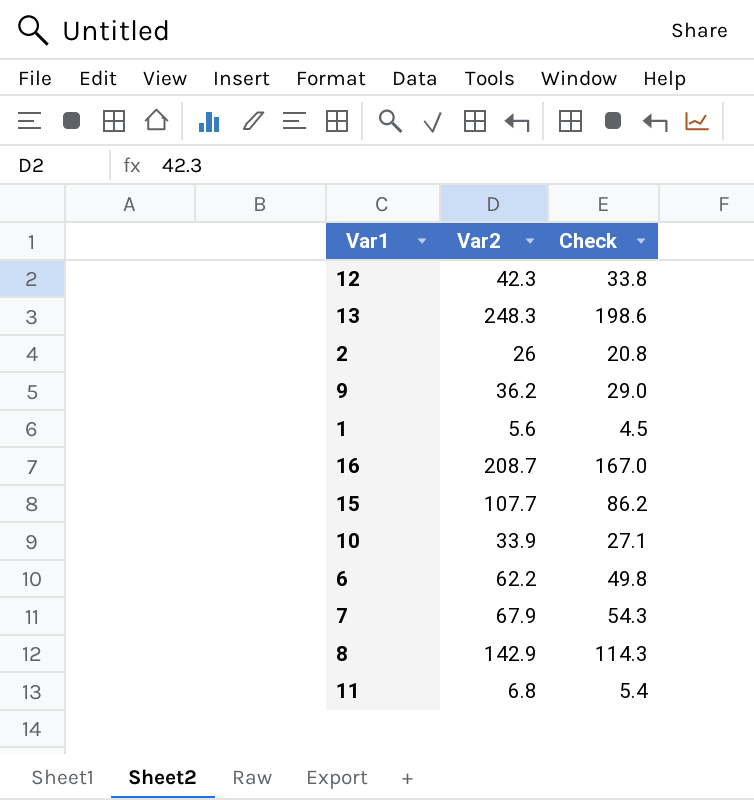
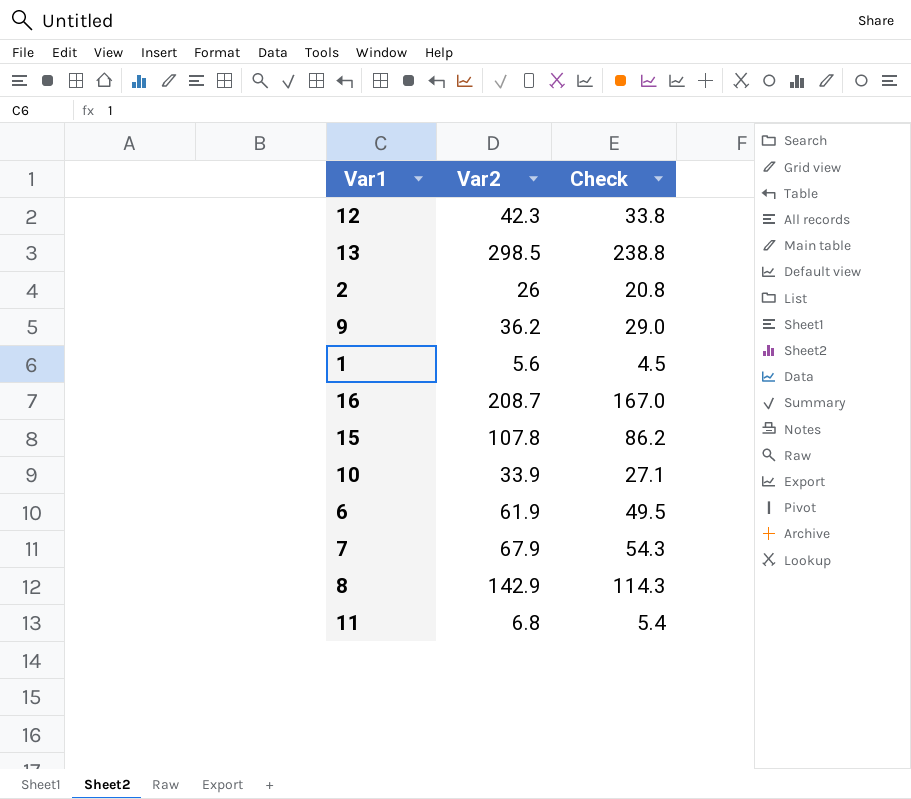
13 | Var2: 248.3 -> 298.5
13 | Check: 198.6 -> 238.8
15 | Var2: 107.7 -> 107.8
6 | Var2: 62.2 -> 61.9
6 | Check: 49.8 -> 49.5

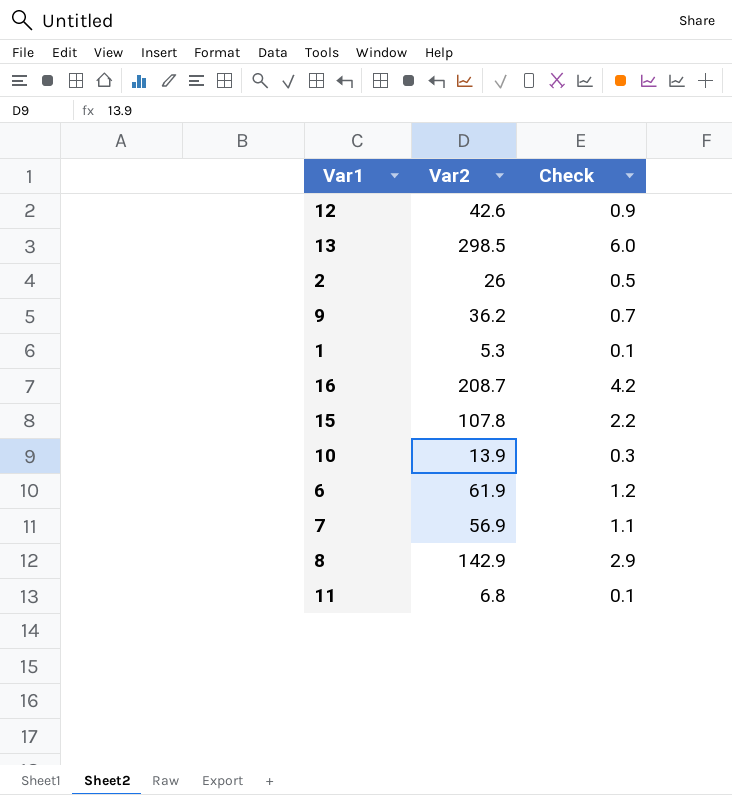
column Check | formula: [Var2] * 0.8 -> [Var2] * 0.02
12 | Var2: 42.3 -> 42.6
1 | Var2: 5.6 -> 5.3
10 | Var2: 33.9 -> 13.9
7 | Var2: 67.9 -> 56.9

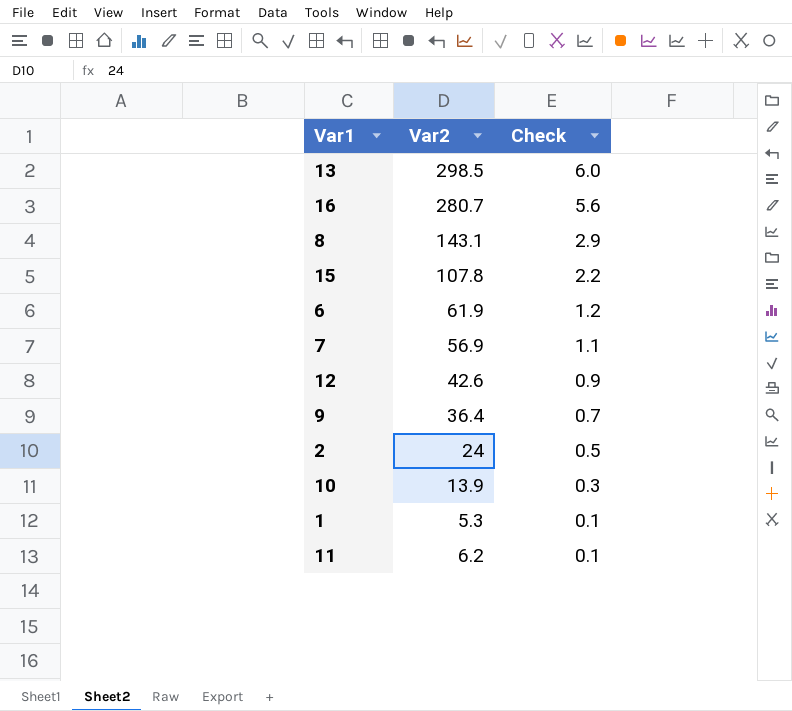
row order: none -> Check descending
16 | Var2: 208.7 -> 280.7
16 | Check: 4.2 -> 5.6
8 | Var2: 142.9 -> 143.1
9 | Var2: 36.2 -> 36.4
2 | Var2: 26 -> 24
11 | Var2: 6.8 -> 6.2

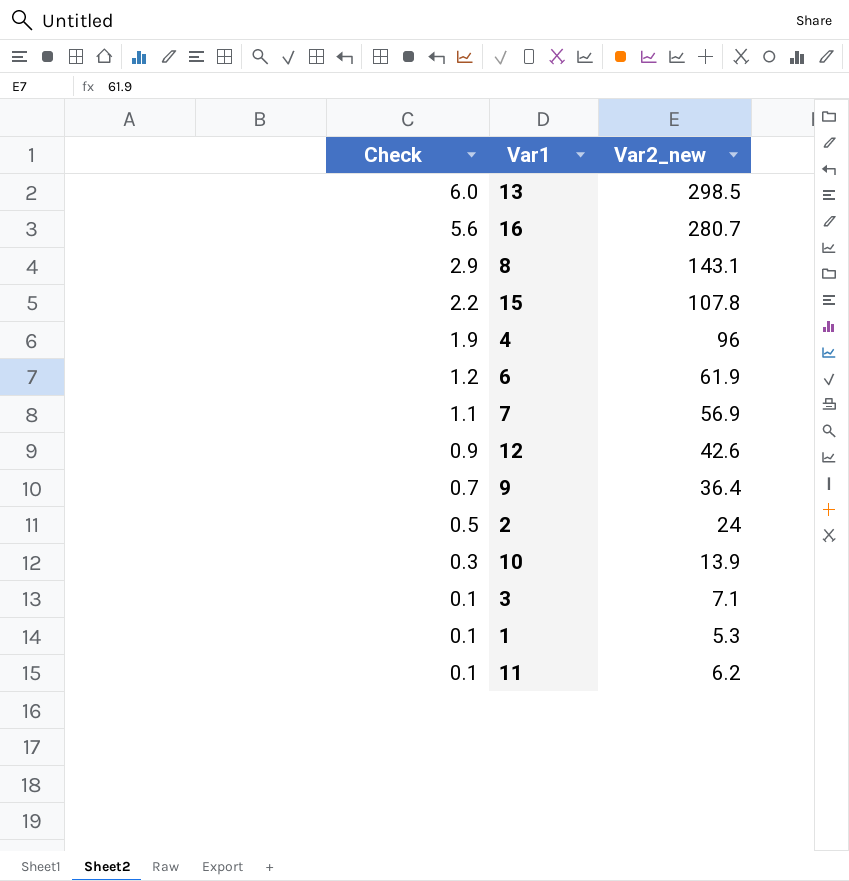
column Check | position: 3 -> 1
column name: Var2 -> Var2_new
row 4: none -> 1.9 | 96
row 3: none -> 0.1 | 7.1

